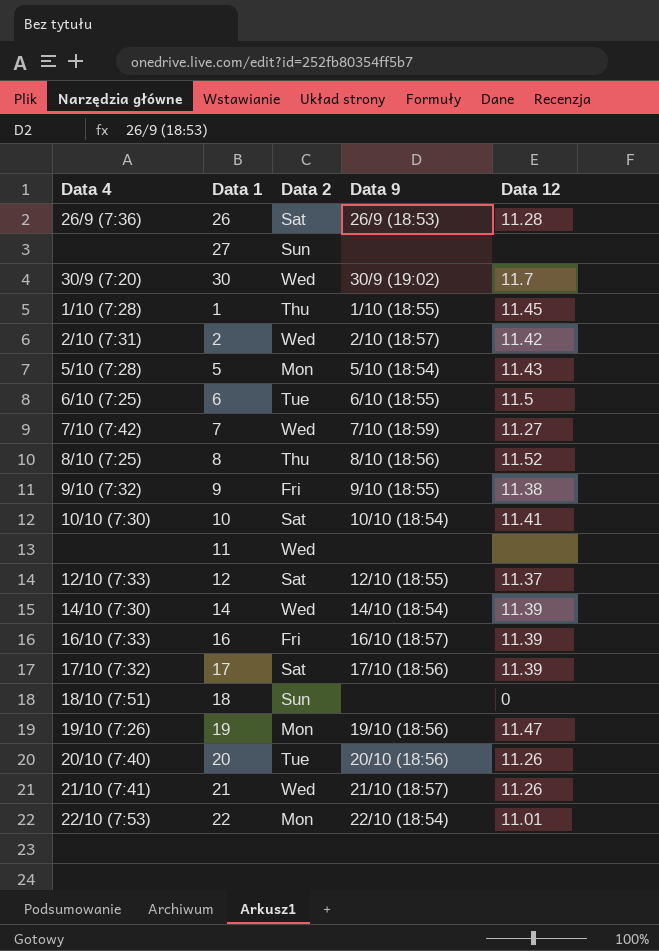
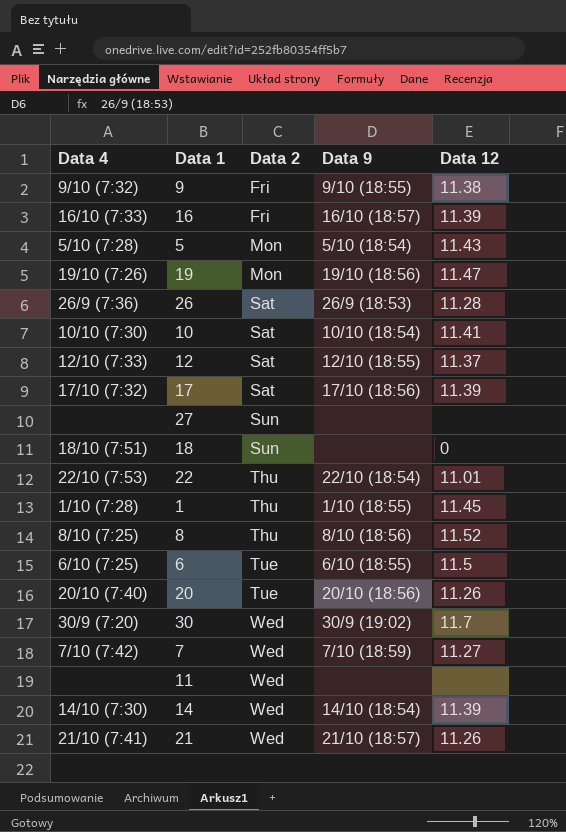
row order: none -> Data 2 ascending
row 2: 2/10 (7:31) | Wed | 2/10 (18:57) | 11.42 -> none
22 | Data 2: Mon -> Thu

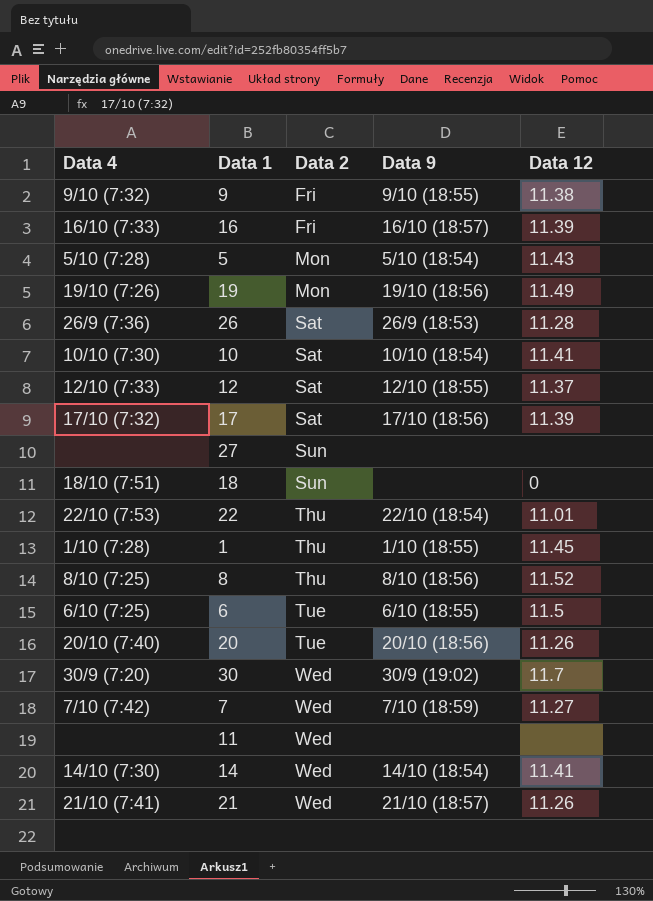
19 | Data 12: 11.47 -> 11.49
14 | Data 12: 11.39 -> 11.41

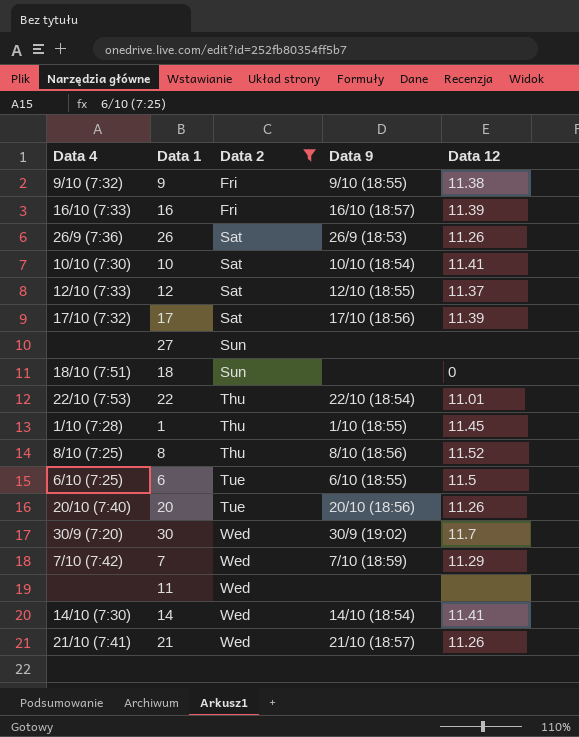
filter: none -> Data 2 != Mon
26 | Data 12: 11.28 -> 11.26
7 | Data 12: 11.27 -> 11.29

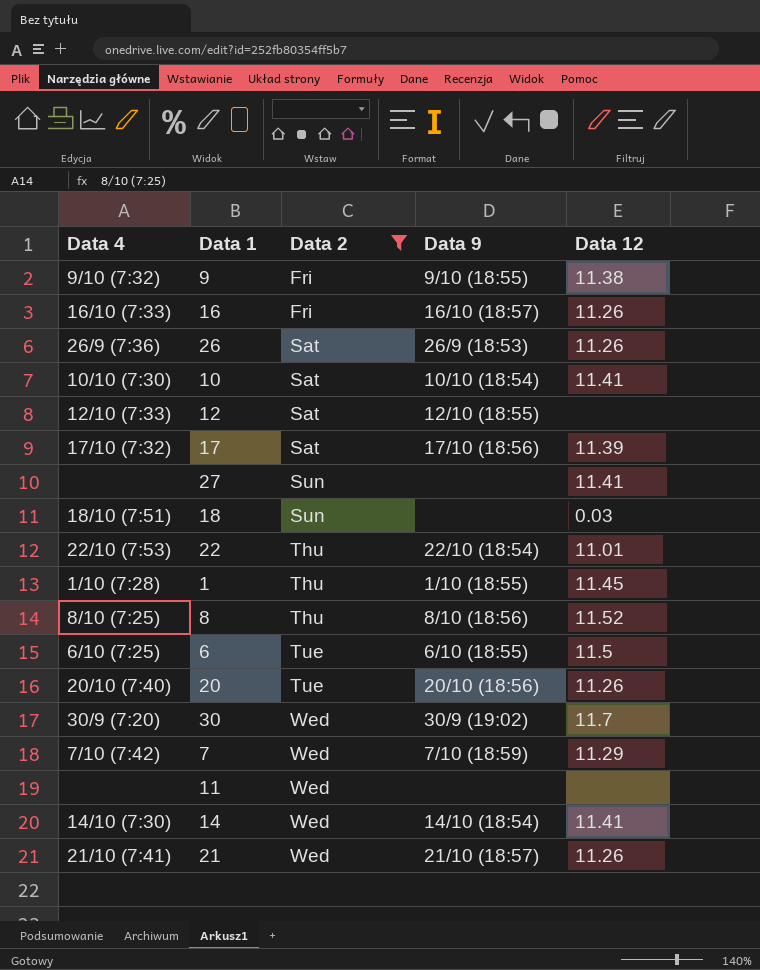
16 | Data 12: 11.39 -> 11.26
12 | Data 12: 11.37 -> none
27 | Data 12: none -> 11.41
18 | Data 12: 0 -> 0.03

